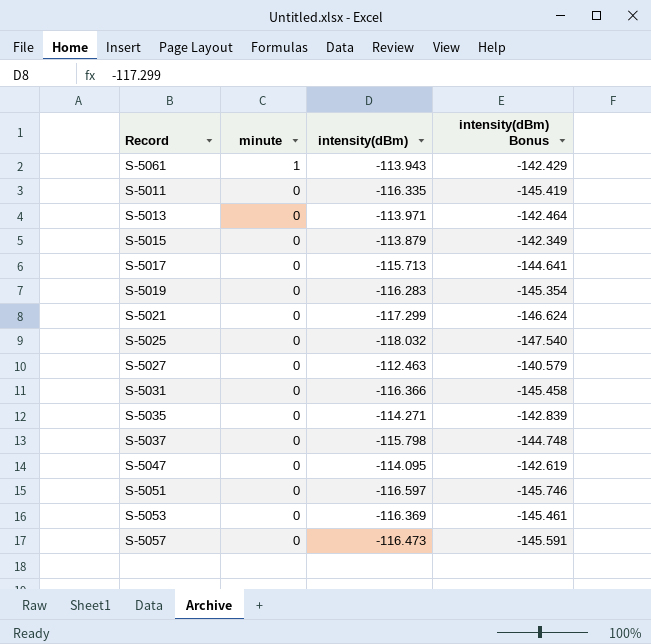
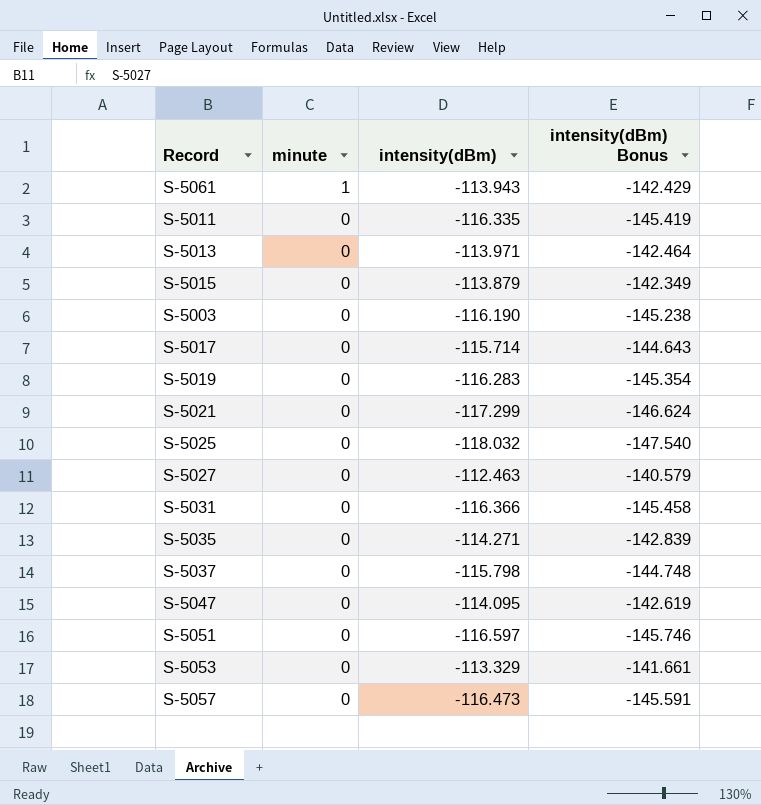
row S-5003: none -> 0 | -116.190 | -145.238
S-5017 | intensity(dBm): -115.713 -> -115.714
S-5017 | intensity(dBm) Bonus: -144.641 -> -144.643
S-5053 | intensity(dBm): -116.369 -> -113.329
S-5053 | intensity(dBm) Bonus: -145.461 -> -141.661

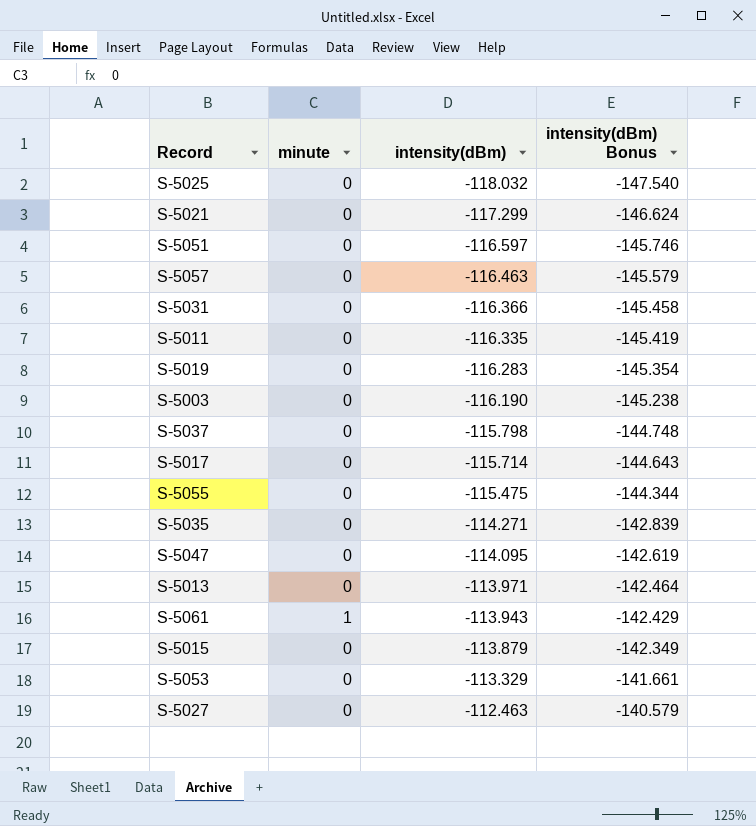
row order: minute descending -> intensity(dBm) ascending
S-5057 | intensity(dBm): -116.473 -> -116.463
S-5057 | intensity(dBm) Bonus: -145.591 -> -145.579
row S-5055: none -> 0 | -115.475 | -144.344

